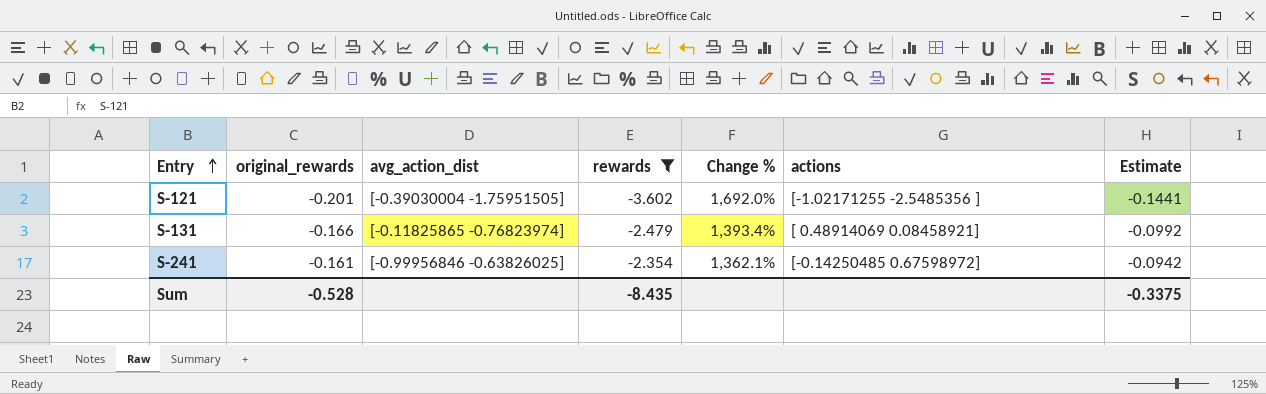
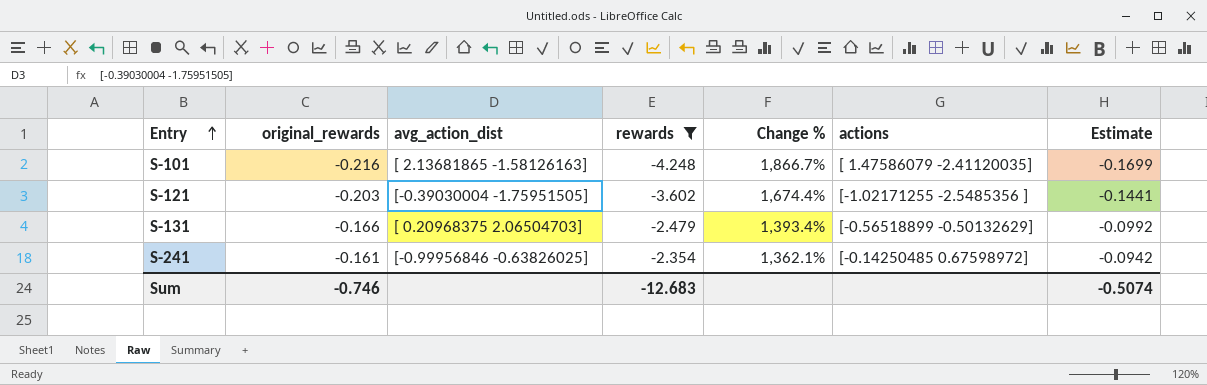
row S-101: none -> -0.216 | [ 2.13681865 -1.58126163] | -4.248 | 1,866.7% | [ 1.47586079 -2.41120035] | -0.1699
S-121 | original_rewards: -0.201 -> -0.203
S-121 | Change %: 1,692.0% -> 1,674.4%
S-131 | avg_action_dist: [-0.11825865 -0.76823974] -> [ 0.20968375 2.06504703]
S-131 | actions: [ 0.48914069 0.08458921] -> [-0.56518899 -0.50132629]
Sum | original_rewards: -0.528 -> -0.746
Sum | rewards: -8.435 -> -12.683
Sum | Estimate: -0.3375 -> -0.5074

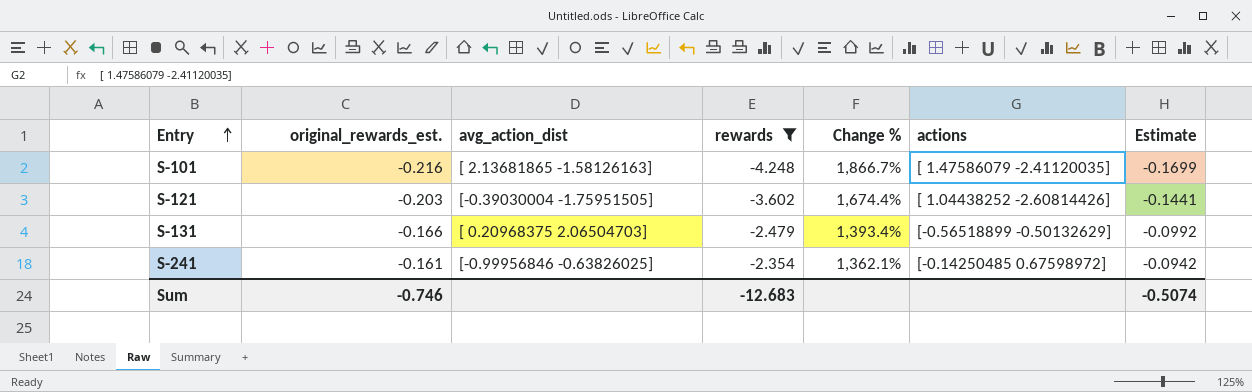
column name: original_rewards -> original_rewards_est.
S-121 | actions: [-1.02171255 -2.5485356 ] -> [ 1.04438252 -2.60814426]

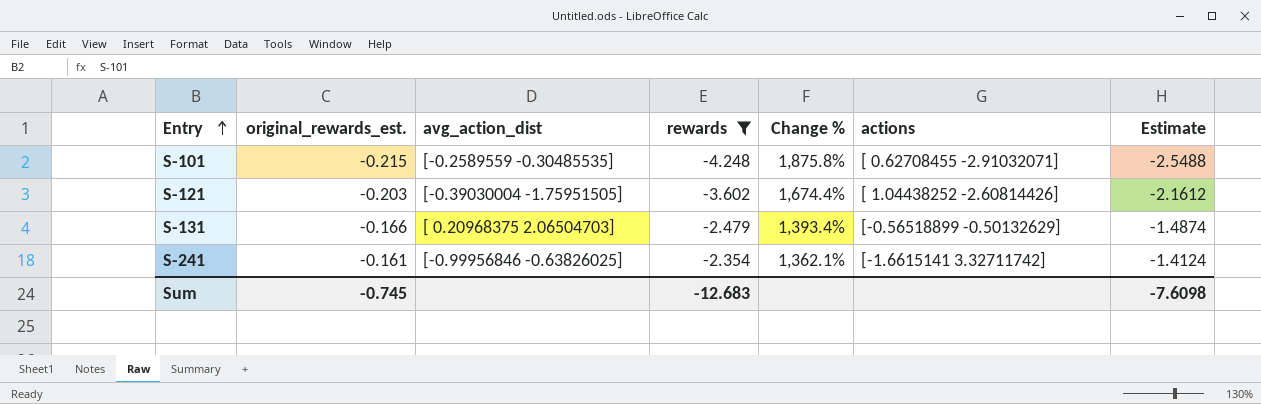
column Estimate | formula: [rewards] * 0.04 -> [rewards] * 0.6
S-101 | original_rewards_est.: -0.216 -> -0.215
S-101 | avg_action_dist: [ 2.13681865 -1.58126163] -> [-0.2589559 -0.30485535]
S-101 | Change %: 1,866.7% -> 1,875.8%
S-101 | actions: [ 1.47586079 -2.41120035] -> [ 0.62708455 -2.91032071]
S-241 | actions: [-0.14250485 0.67598972] -> [-1.6615141 3.32711742]
Sum | original_rewards_est.: -0.746 -> -0.745
Sum | Estimate: -0.5074 -> -7.6098

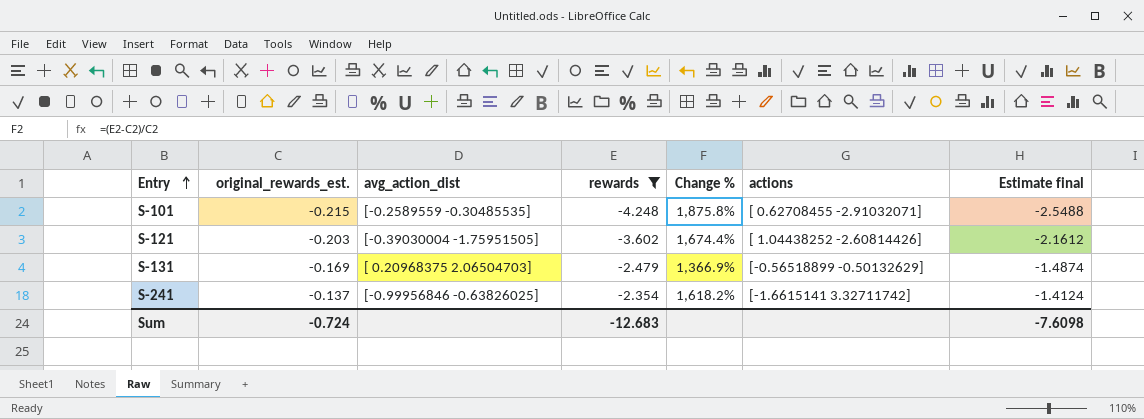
column name: Estimate -> Estimate final
S-131 | original_rewards_est.: -0.166 -> -0.169
S-131 | Change %: 1,393.4% -> 1,366.9%
S-241 | original_rewards_est.: -0.161 -> -0.137
S-241 | Change %: 1,362.1% -> 1,618.2%
Sum | original_rewards_est.: -0.745 -> -0.724

